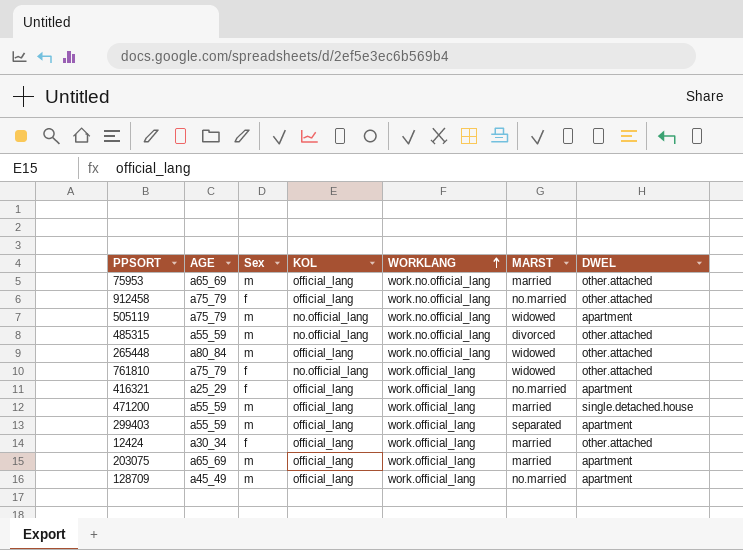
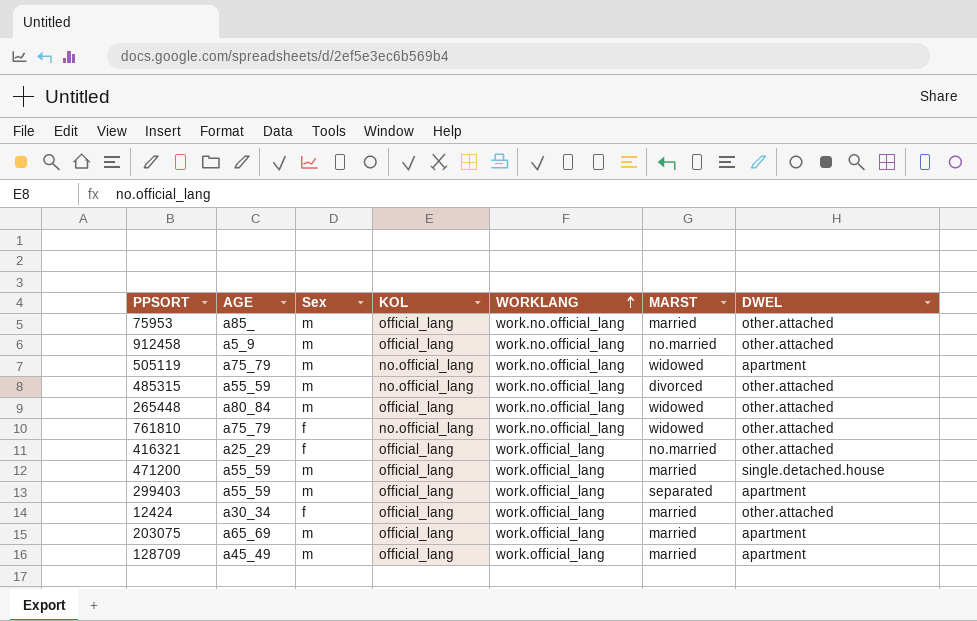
75953 | AGE: a65_69 -> a85_
912458 | AGE: a75_79 -> a5_9
912458 | Sex: f -> m
761810 | WORKLANG: work.official_lang -> work.no.official_lang
416321 | DWEL: apartment -> other.attached
128709 | MARST: no.married -> married

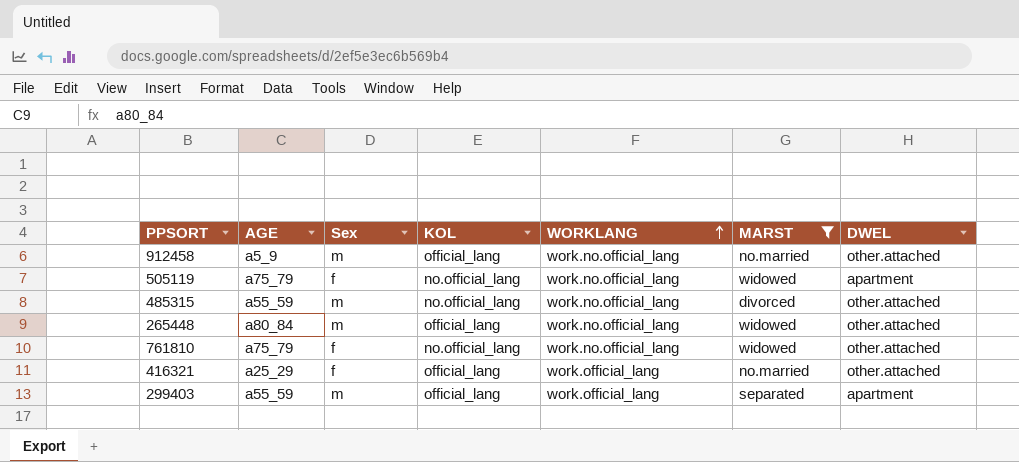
filter: none -> MARST != married
505119 | Sex: m -> f

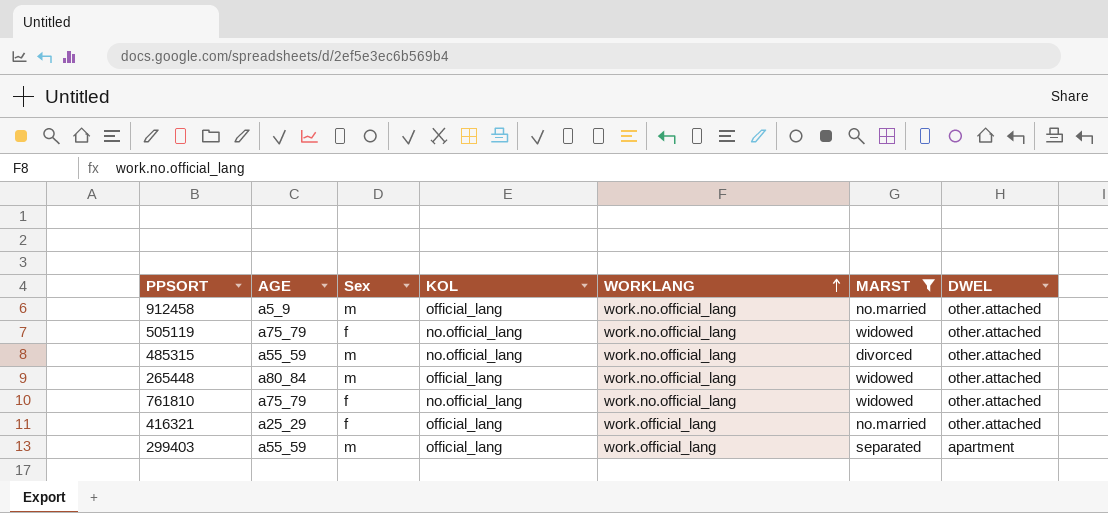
505119 | DWEL: apartment -> other.attached

